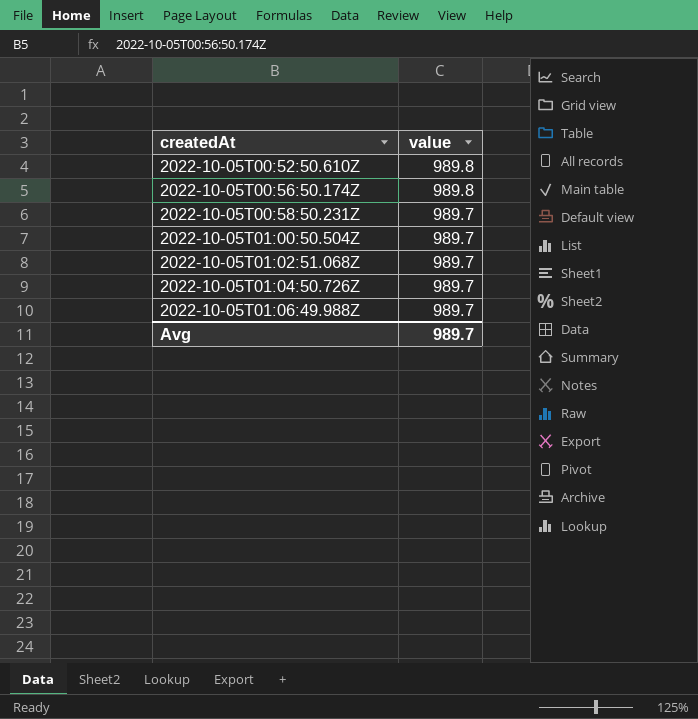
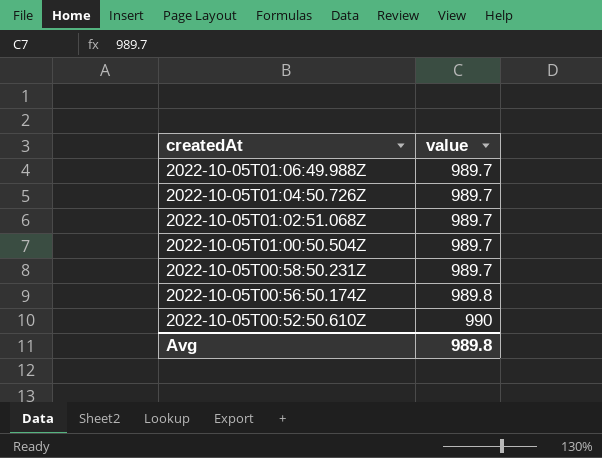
row order: createdAt ascending -> createdAt descending
2022-10-05T00:52:50.610Z | value: 989.8 -> 990
Avg | value: 989.7 -> 989.8

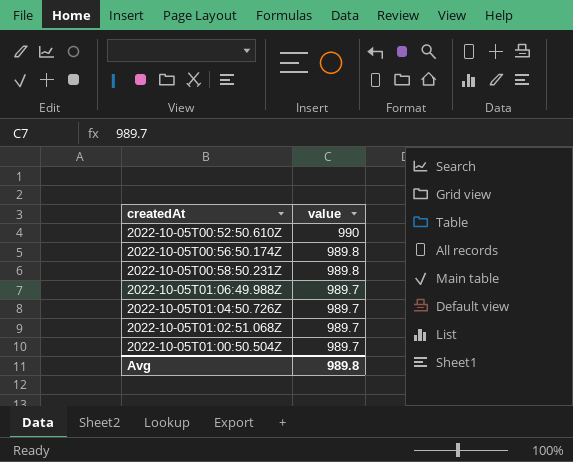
row order: createdAt descending -> value descending
2022-10-05T00:58:50.231Z | value: 989.7 -> 989.8

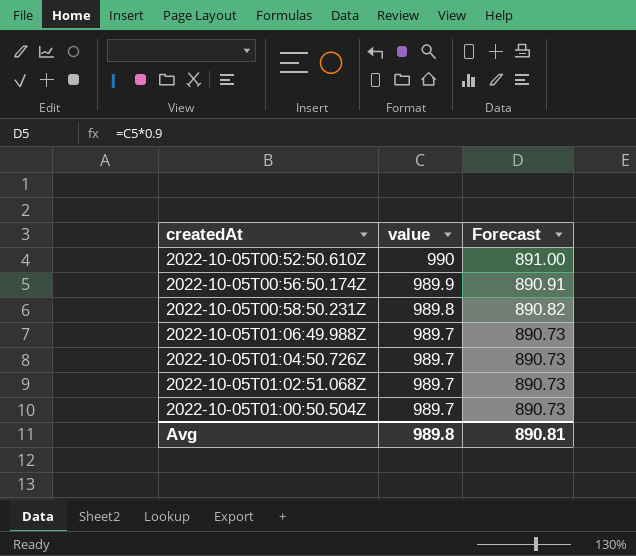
column Forecast | formula: none -> [value] * 0.9
2022-10-05T00:56:50.174Z | value: 989.8 -> 989.9

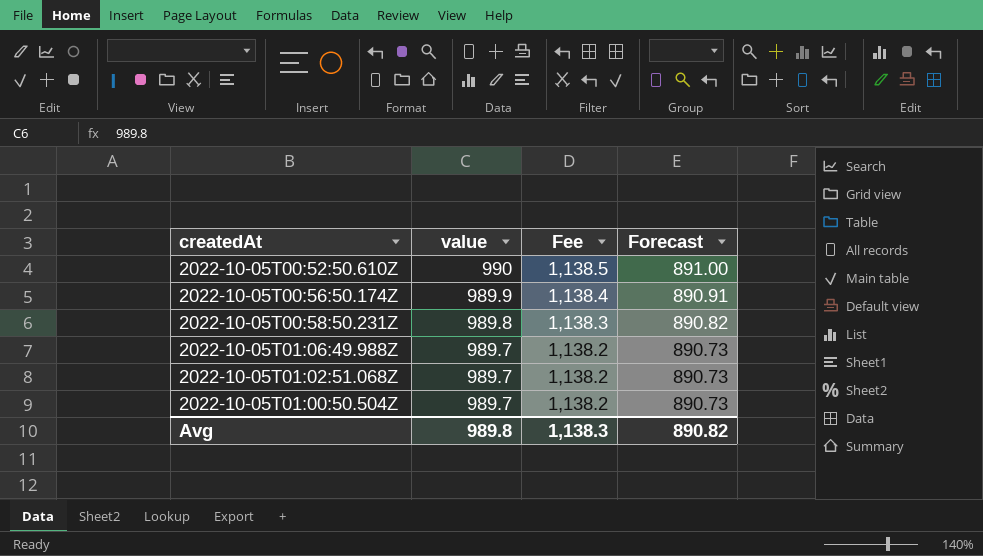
column Fee | formula: none -> [value] * 1.15
row 2022-10-05T01:04:50.726Z: 989.7 | 890.73 -> none
Avg | Forecast: 890.81 -> 890.82

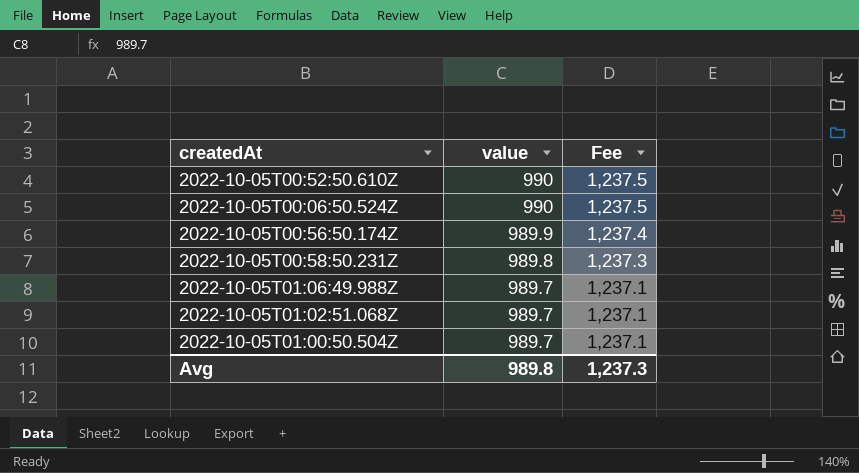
column Forecast | formula: [value] * 0.9 -> none
column Fee | formula: [value] * 1.15 -> [value] * 1.25
row 2022-10-05T00:06:50.524Z: none -> 990 | 1,237.5
Avg | Fee: 1,138.3 -> 1,237.3

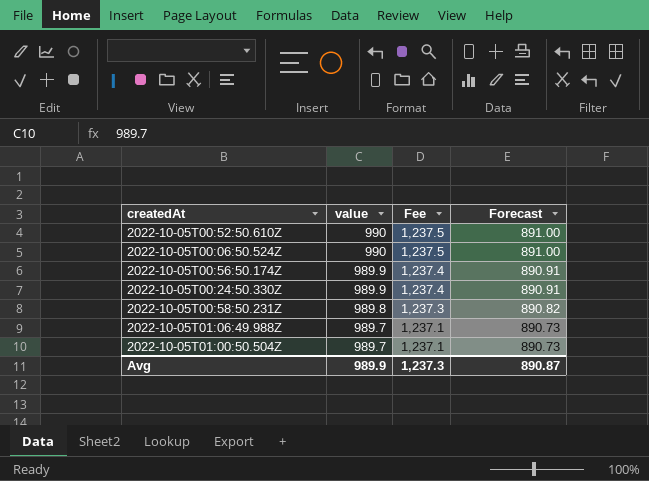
column Forecast | formula: none -> [value] * 0.9
row 2022-10-05T01:02:51.068Z: 989.7 | 1,237.1 -> none
row 2022-10-05T00:24:50.330Z: none -> 989.9 | 1,237.4 | 890.91
Avg | value: 989.8 -> 989.9

